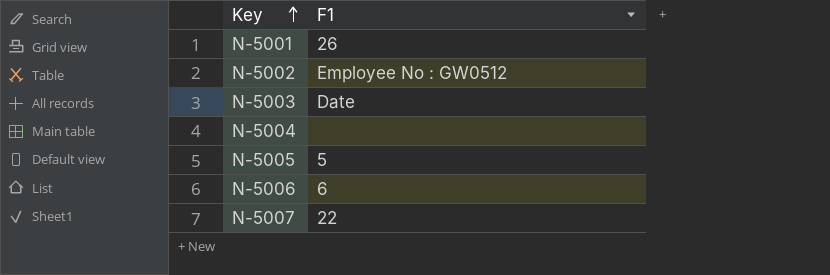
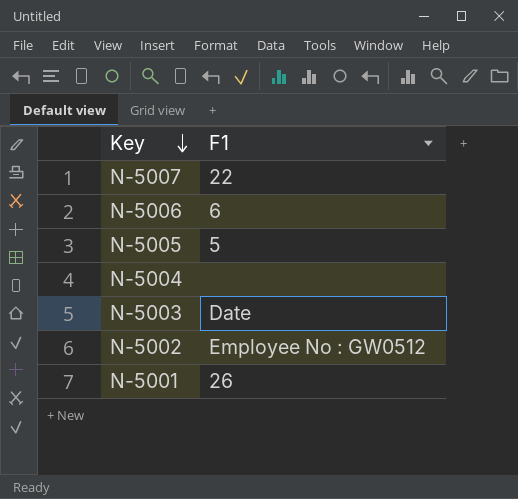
row order: Key ascending -> Key descending

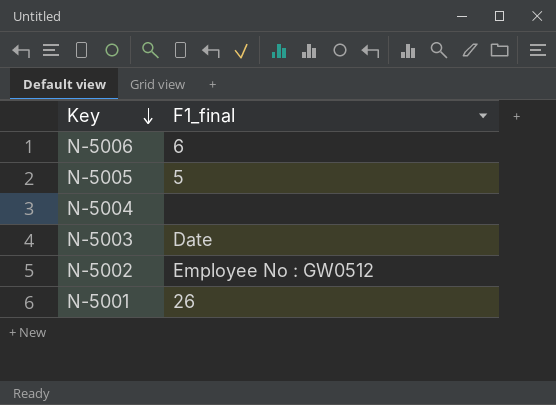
column name: F1 -> F1_final
row N-5007: 22 -> none

